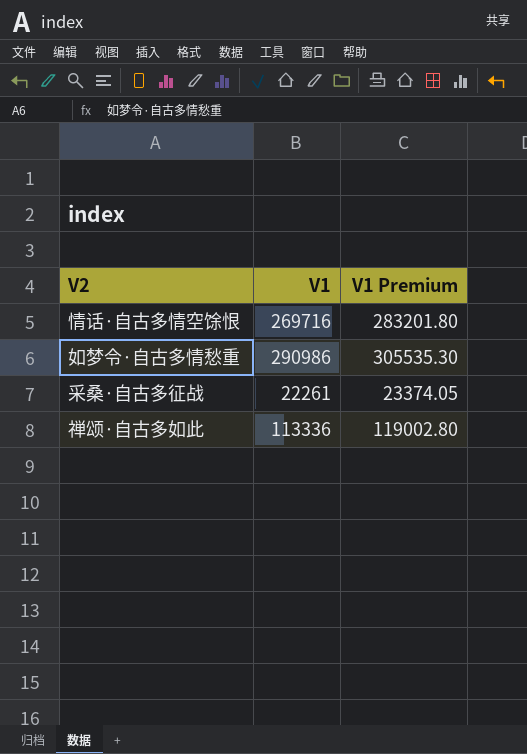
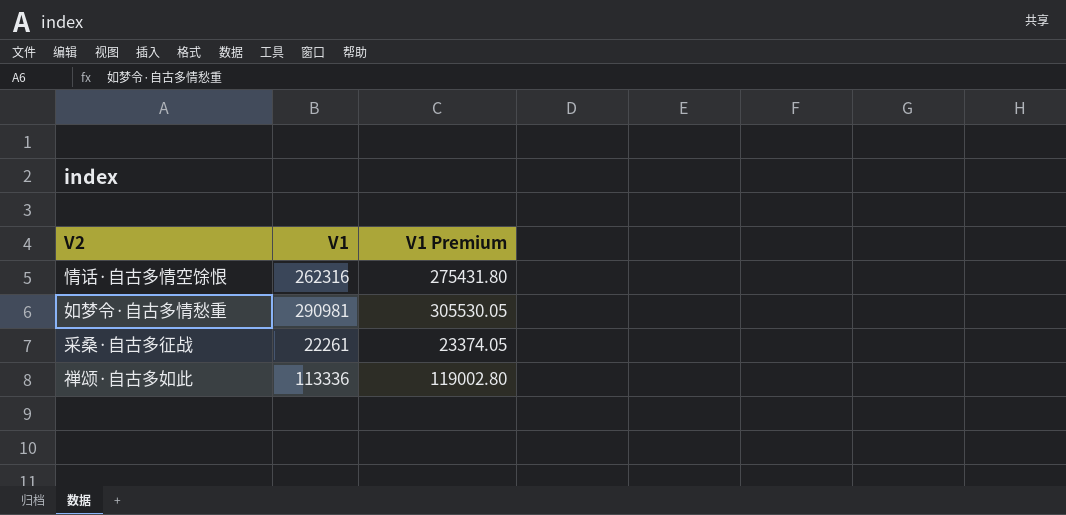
情话·自古多情空馀恨 | V1: 269716 -> 262316
情话·自古多情空馀恨 | V1 Premium: 283201.80 -> 275431.80
如梦令·自古多情愁重 | V1: 290986 -> 290981
如梦令·自古多情愁重 | V1 Premium: 305535.30 -> 305530.05

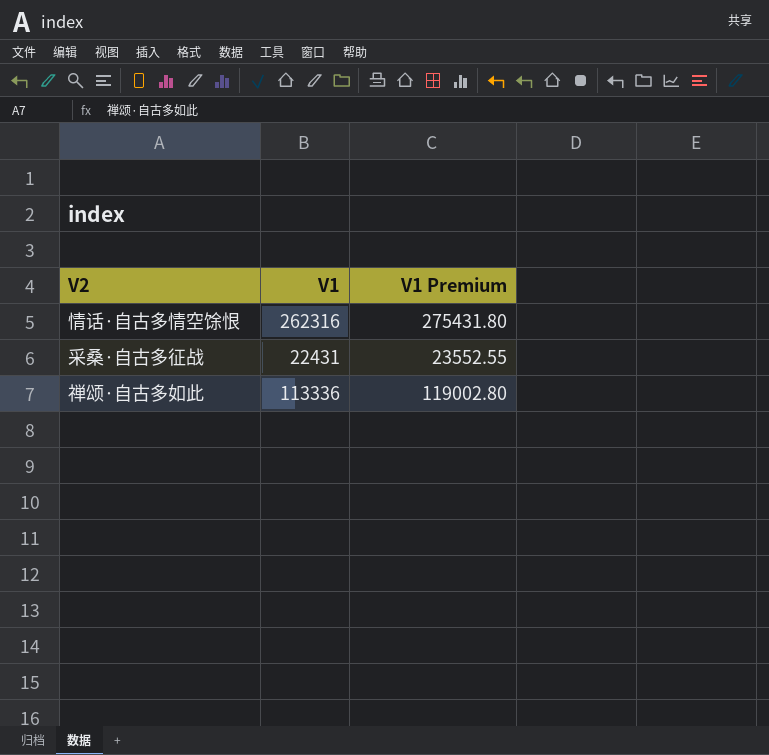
row 如梦令·自古多情愁重: 290981 | 305530.05 -> none
采桑·自古多征战 | V1: 22261 -> 22431
采桑·自古多征战 | V1 Premium: 23374.05 -> 23552.55

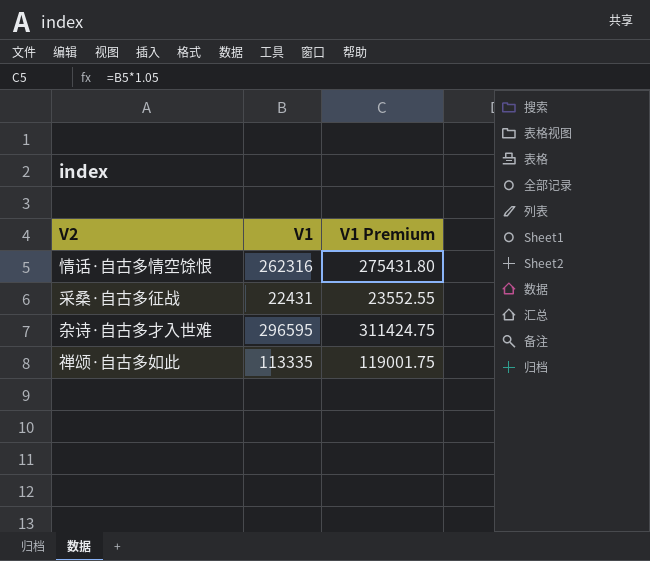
row 杂诗·自古多才入世难: none -> 296595 | 311424.75
禅颂·自古多如此 | V1: 113336 -> 113335
禅颂·自古多如此 | V1 Premium: 119002.80 -> 119001.75

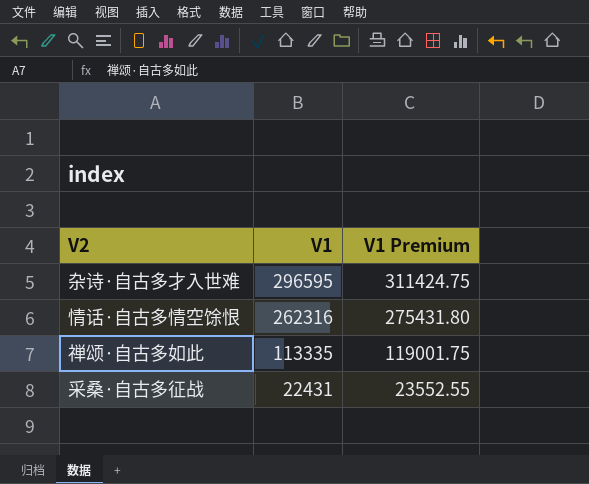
row order: none -> V1 descending

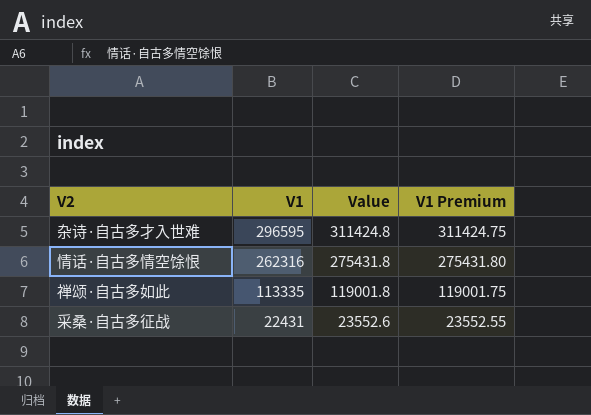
column Value | formula: none -> [V1] * 1.05

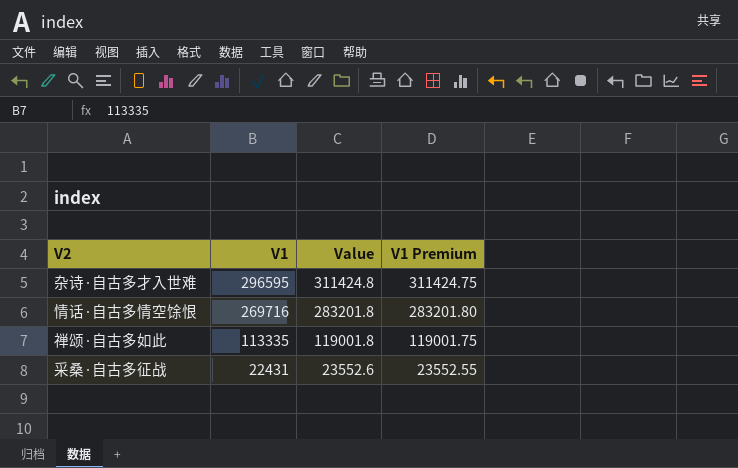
情话·自古多情空馀恨 | V1: 262316 -> 269716
情话·自古多情空馀恨 | Value: 275431.8 -> 283201.8
情话·自古多情空馀恨 | V1 Premium: 275431.80 -> 283201.80

